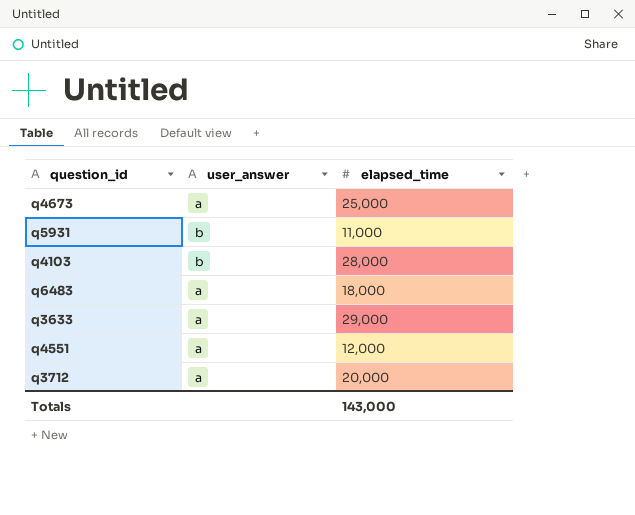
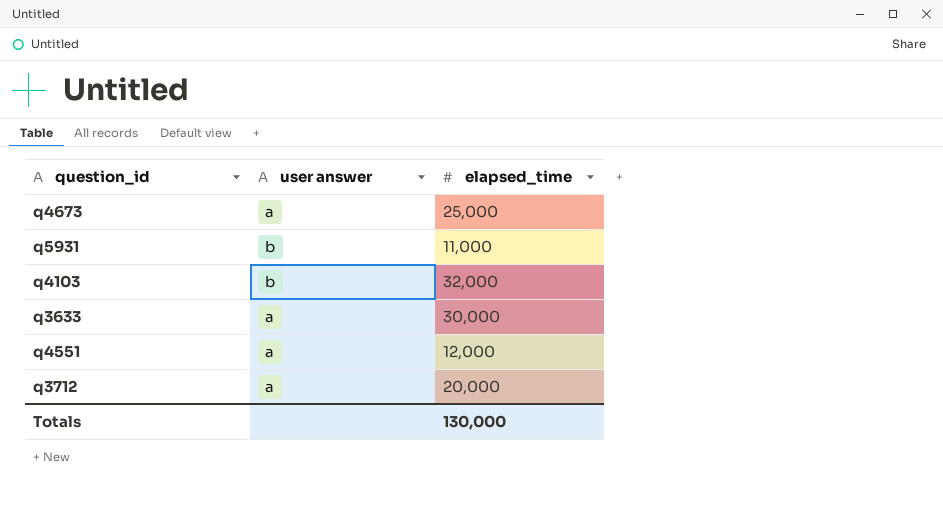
column name: user_answer -> user answer
row q6483: a | 18,000 -> none
q4103 | elapsed_time: 28,000 -> 32,000
q3633 | elapsed_time: 29,000 -> 30,000
Totals | elapsed_time: 143,000 -> 130,000

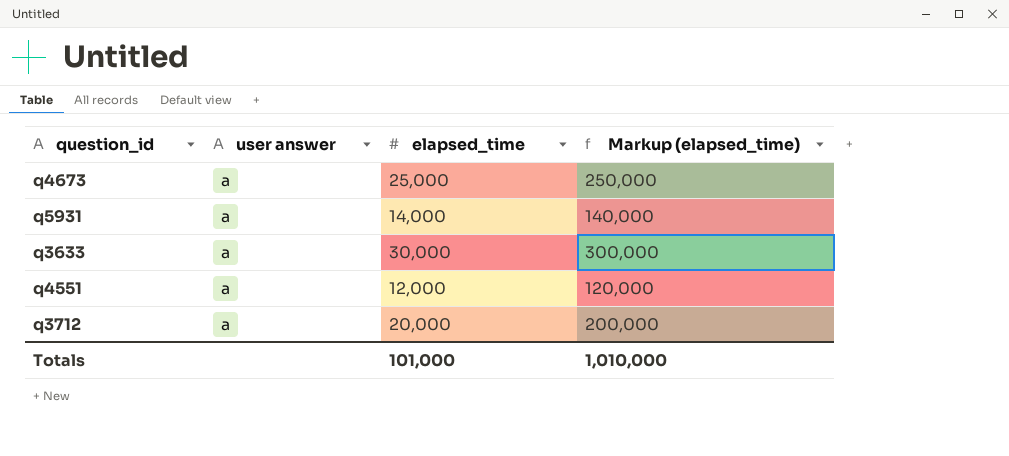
column Markup (elapsed_time) | formula: none -> [elapsed_time] * 10
row q4103: b | 32,000 -> none
q5931 | user answer: b -> a
q5931 | elapsed_time: 11,000 -> 14,000
Totals | elapsed_time: 130,000 -> 101,000

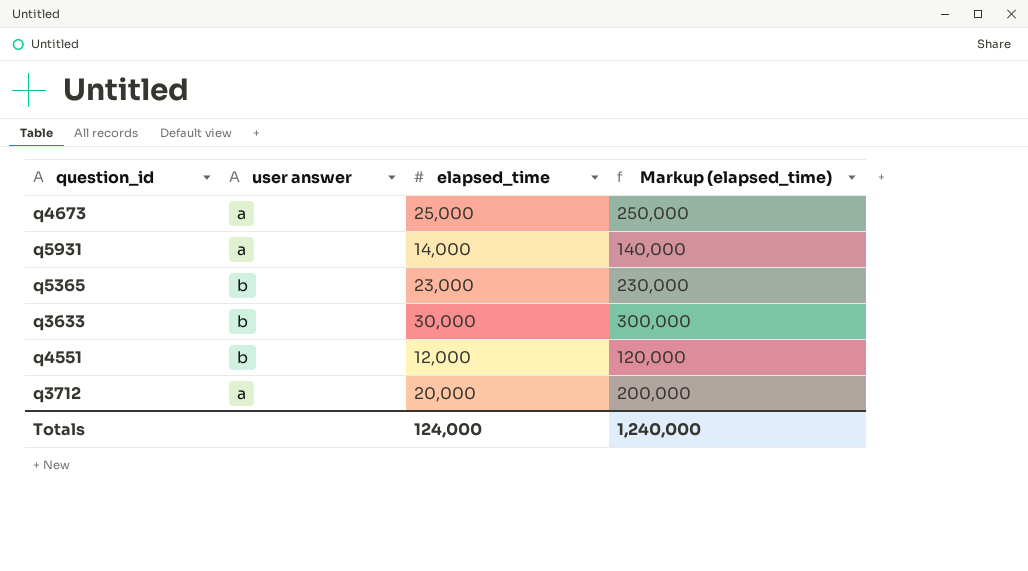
row q5365: none -> b | 23,000 | 230,000
q3633 | user answer: a -> b
q4551 | user answer: a -> b
Totals | elapsed_time: 101,000 -> 124,000
Totals | Markup (elapsed_time): 1,010,000 -> 1,240,000

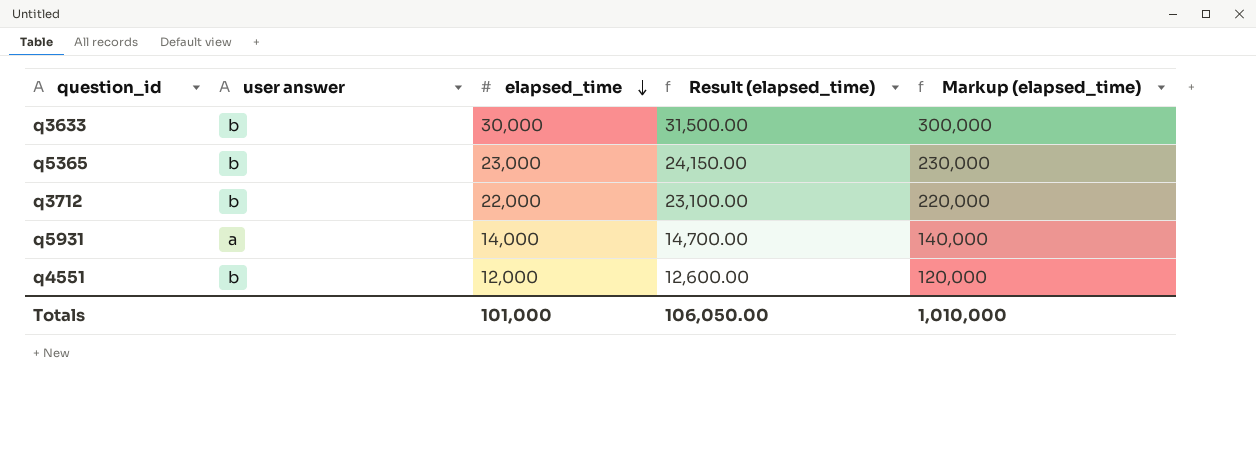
row order: none -> elapsed_time descending
column Result (elapsed_time) | formula: none -> [elapsed_time] * 1.05
row q4673: a | 25,000 | 250,000 -> none
q3712 | user answer: a -> b
q3712 | elapsed_time: 20,000 -> 22,000
q3712 | Markup (elapsed_time): 200,000 -> 220,000
Totals | elapsed_time: 124,000 -> 101,000
Totals | Markup (elapsed_time): 1,240,000 -> 1,010,000

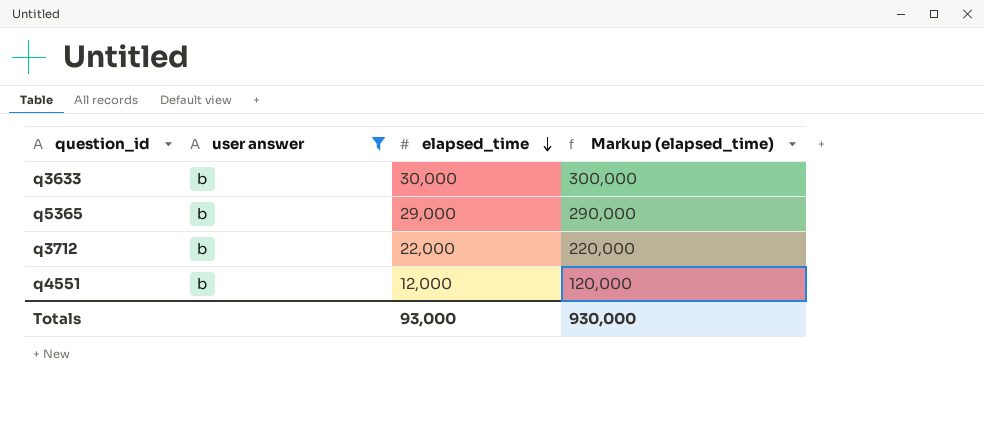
filter: none -> user answer = b
column Result (elapsed_time) | formula: [elapsed_time] * 1.05 -> none
q5365 | elapsed_time: 23,000 -> 29,000
q5365 | Markup (elapsed_time): 230,000 -> 290,000
Totals | elapsed_time: 101,000 -> 93,000
Totals | Markup (elapsed_time): 1,010,000 -> 930,000

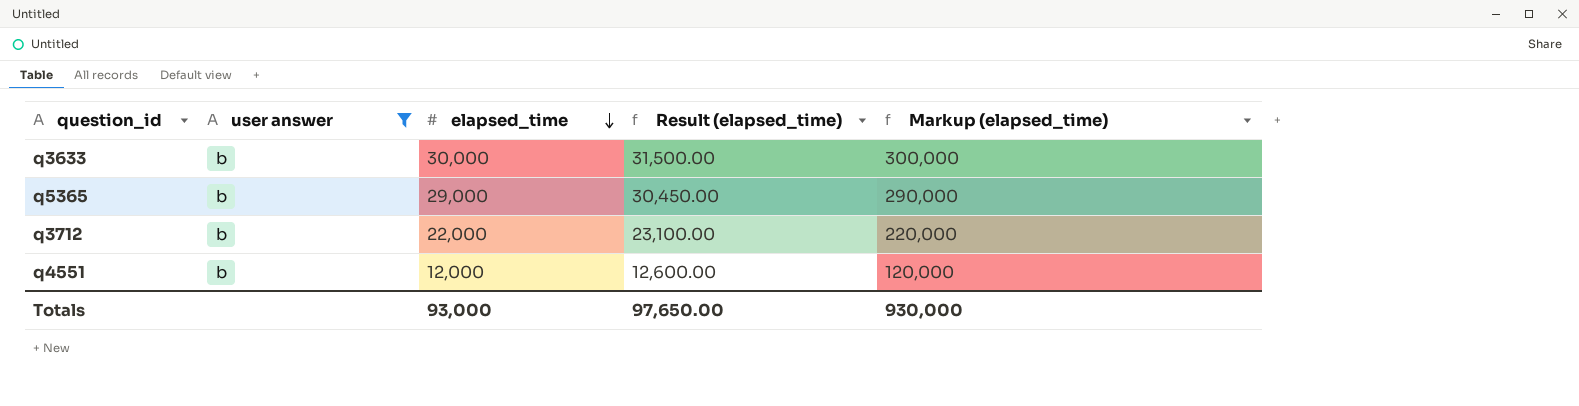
column Result (elapsed_time) | formula: none -> [elapsed_time] * 1.05

